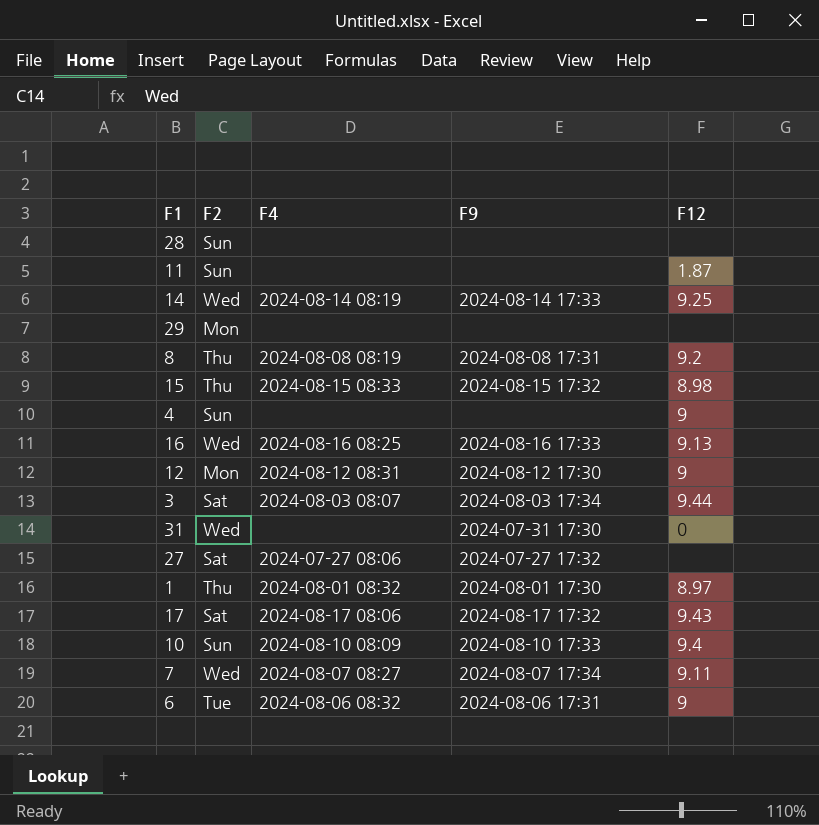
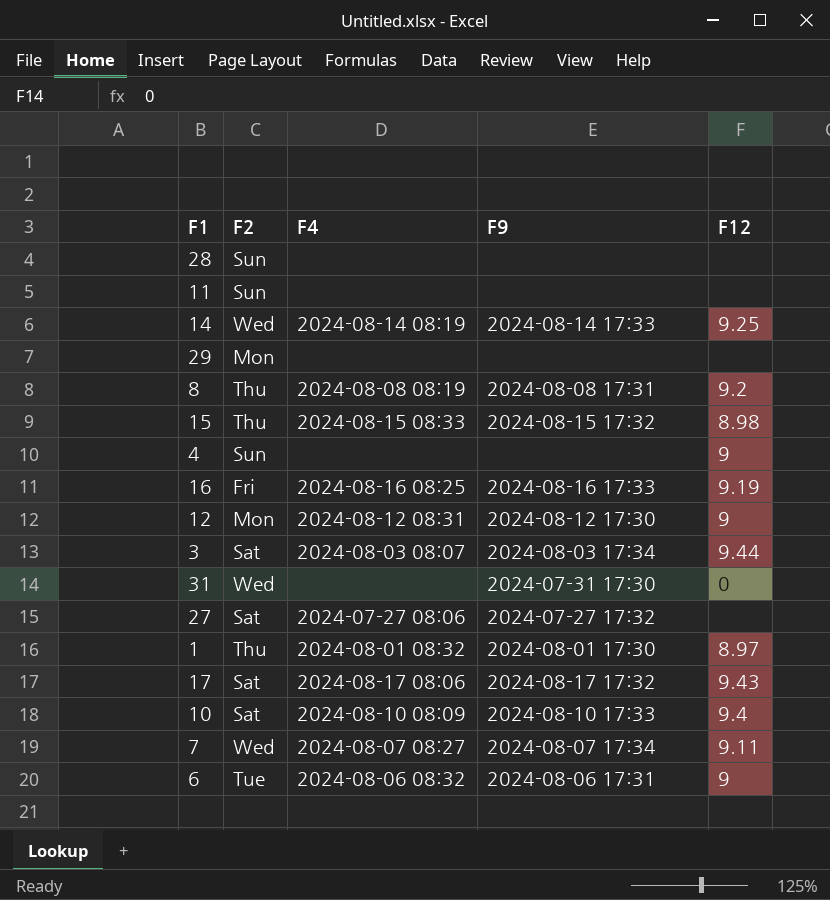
11 | F12: 1.87 -> none
16 | F2: Wed -> Fri
16 | F12: 9.13 -> 9.19
10 | F2: Sun -> Sat

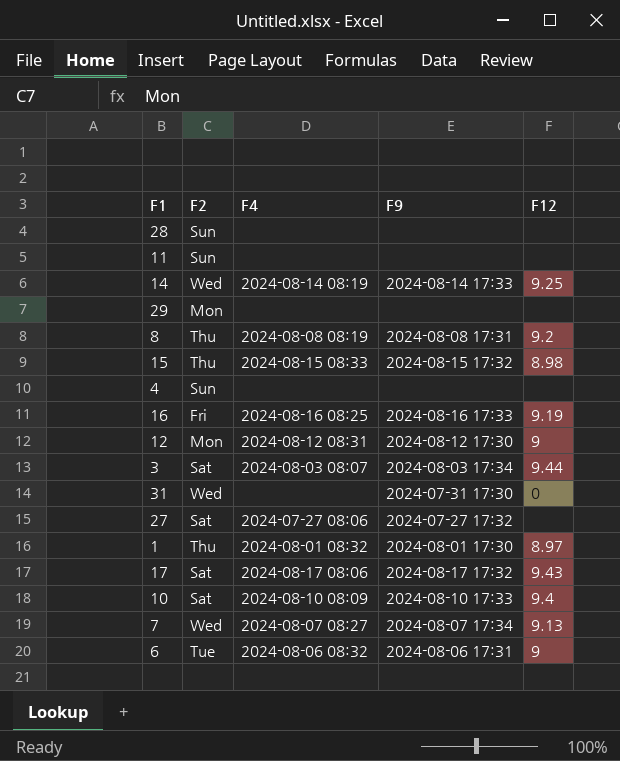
4 | F12: 9 -> none
7 | F12: 9.11 -> 9.13

